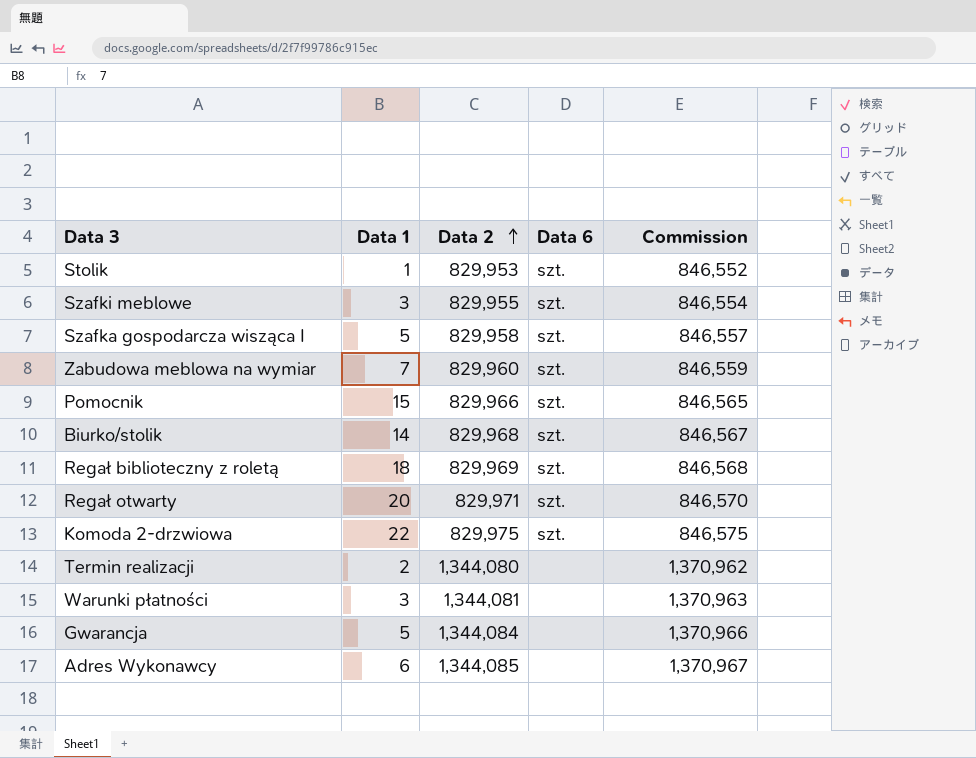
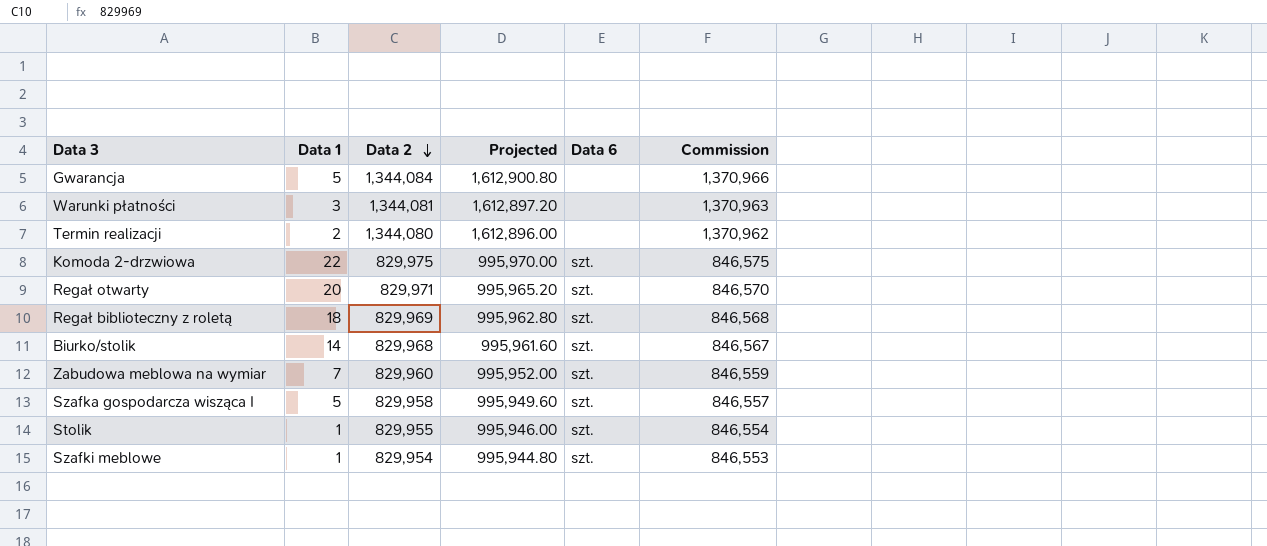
row order: Data 2 ascending -> Data 2 descending
column Projected | formula: none -> [Data 2] * 1.2
row Pomocnik: 15 | 829,966 | szt. | 846,565 -> none
row Adres Wykonawcy: 6 | 1,344,085 | none | 1,370,967 -> none
Stolik | Data 2: 829,953 -> 829,955
Stolik | Commission: 846,552 -> 846,554
Szafki meblowe | Data 1: 3 -> 1
Szafki meblowe | Data 2: 829,955 -> 829,954
Szafki meblowe | Commission: 846,554 -> 846,553

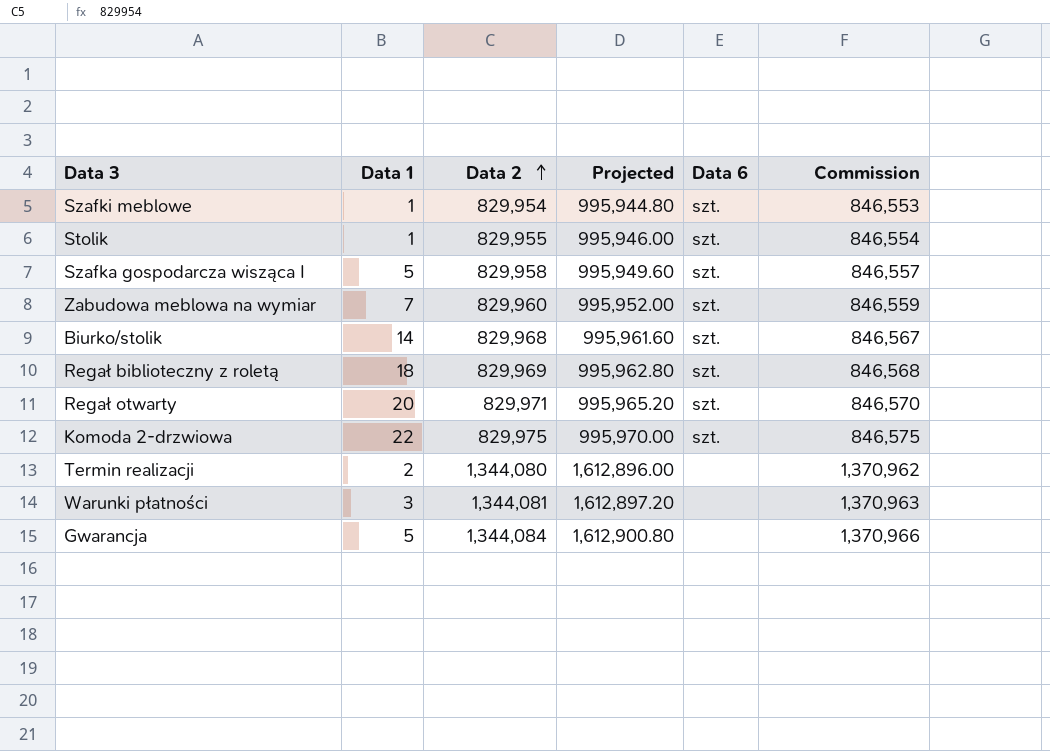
row order: Data 2 descending -> Data 2 ascending

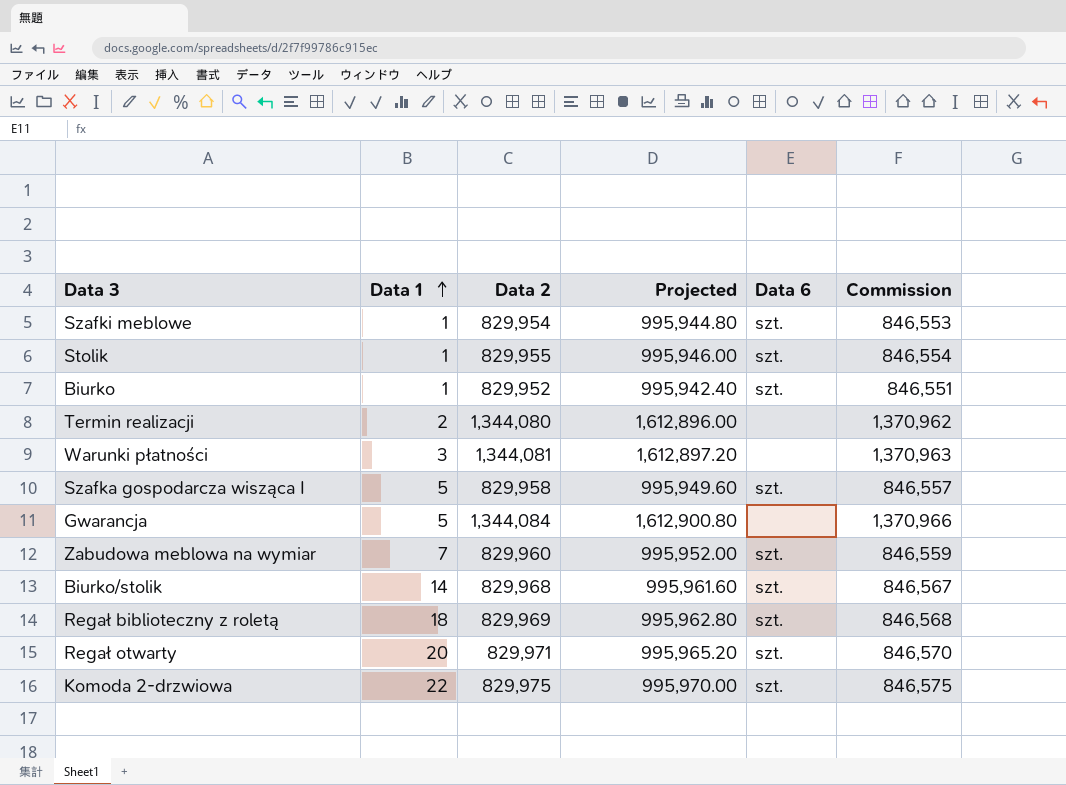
row order: Data 2 ascending -> Data 1 ascending
row Biurko: none -> 1 | 829,952 | 995,942.40 | szt. | 846,551

